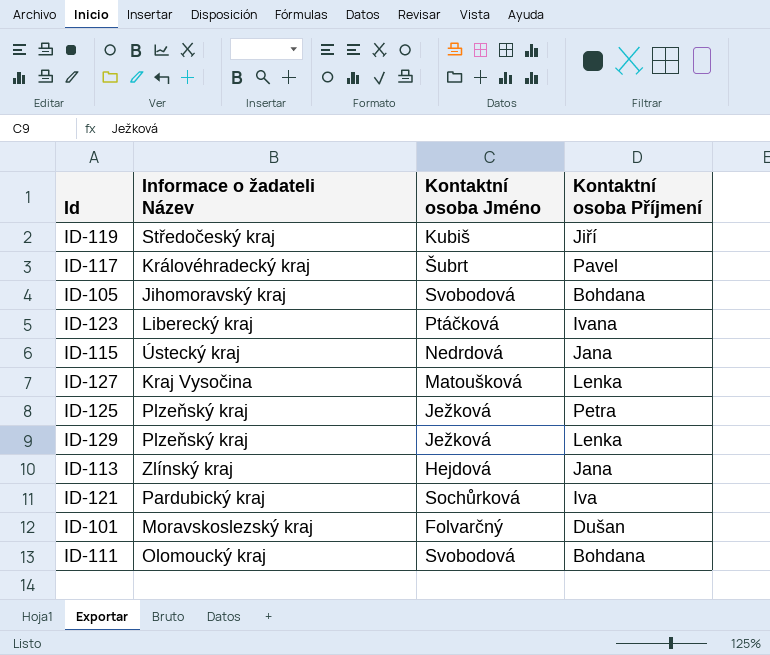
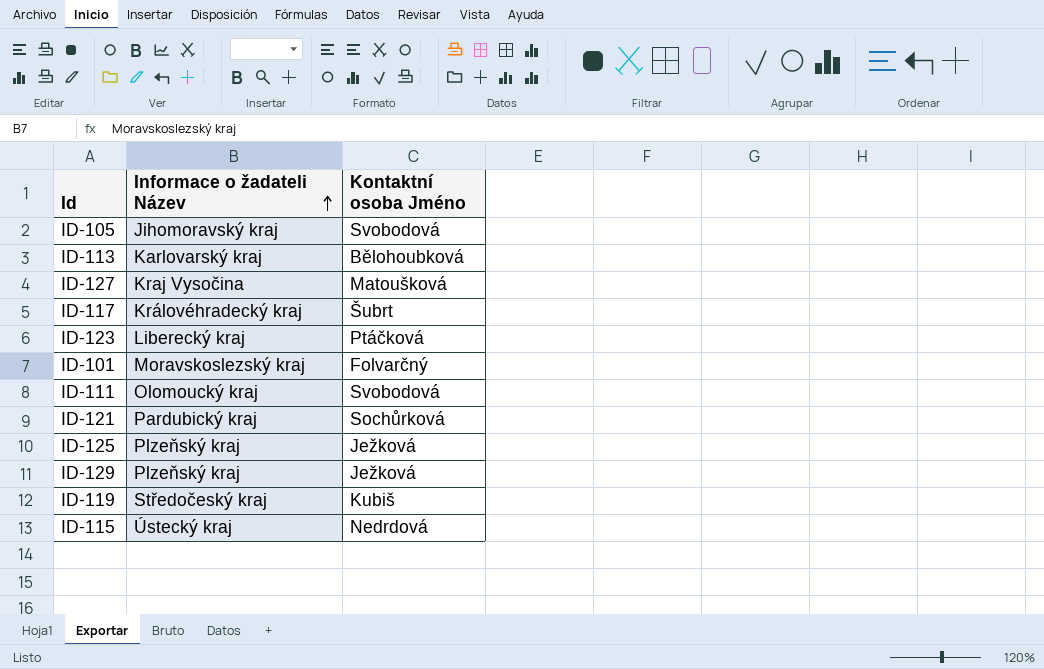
row order: none -> Informace o žadateli Název ascending
column Kontaktní osoba Příjmení | position: 4 -> none
ID-113 | Informace o žadateli Název: Zlínský kraj -> Karlovarský kraj
ID-113 | Kontaktní osoba Jméno: Hejdová -> Bělohoubková

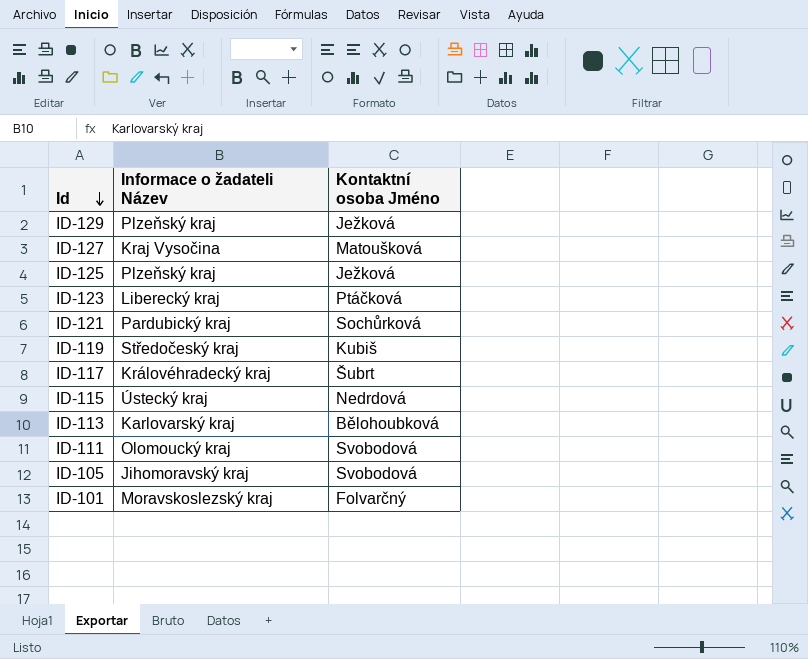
row order: Informace o žadateli Název ascending -> Id descending

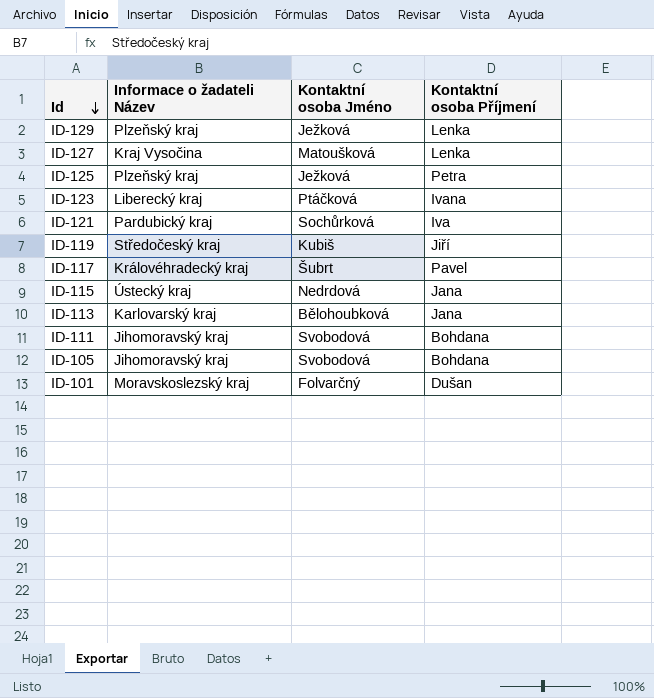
column Kontaktní osoba Příjmení | position: none -> 4
ID-111 | Informace o žadateli Název: Olomoucký kraj -> Jihomoravský kraj

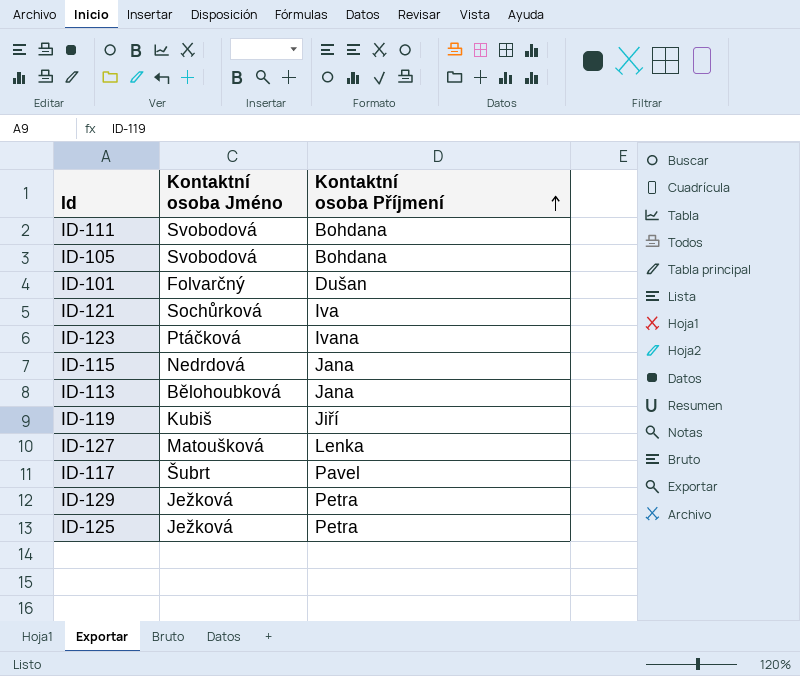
row order: Id descending -> Kontaktní osoba Příjmení ascending
column Informace o žadateli Název | position: 2 -> none
ID-129 | Kontaktní osoba Příjmení: Lenka -> Petra

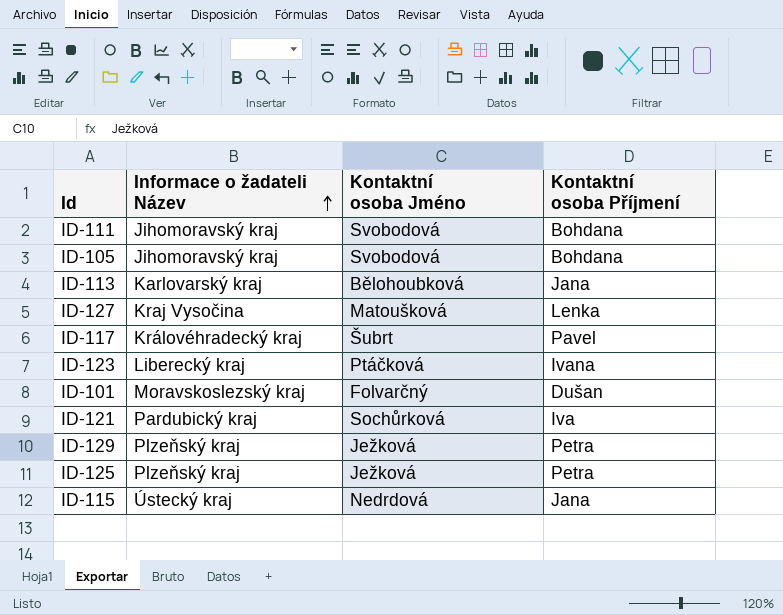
row order: Kontaktní osoba Příjmení ascending -> Informace o žadateli Název ascending
column Informace o žadateli Název | position: none -> 2
row ID-119: Kubiš | Jiří -> none

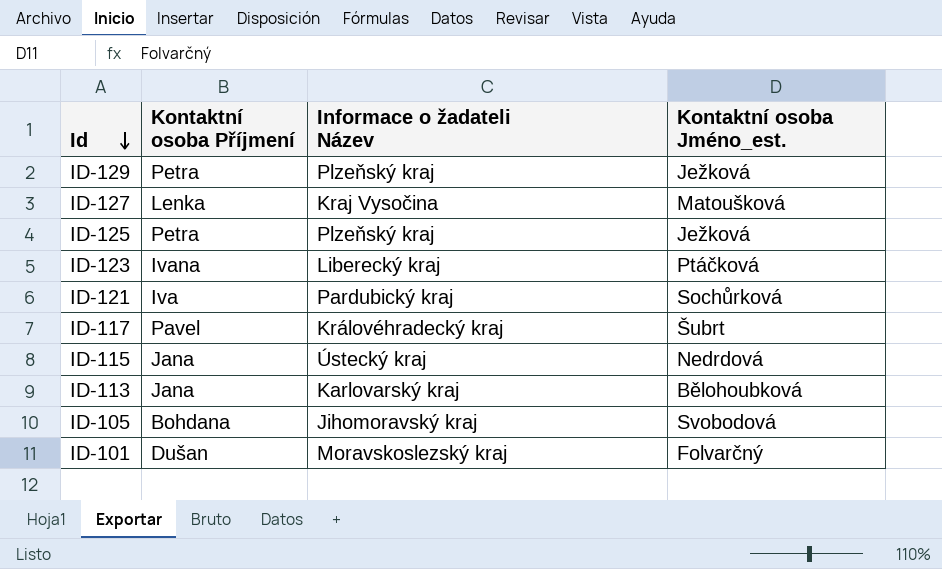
row order: Informace o žadateli Název ascending -> Id descending
column Kontaktní osoba Příjmení | position: 4 -> 2
column name: Kontaktní osoba Jméno -> Kontaktní osoba Jméno_est.
row ID-111: Jihomoravský kraj | Svobodová | Bohdana -> none

